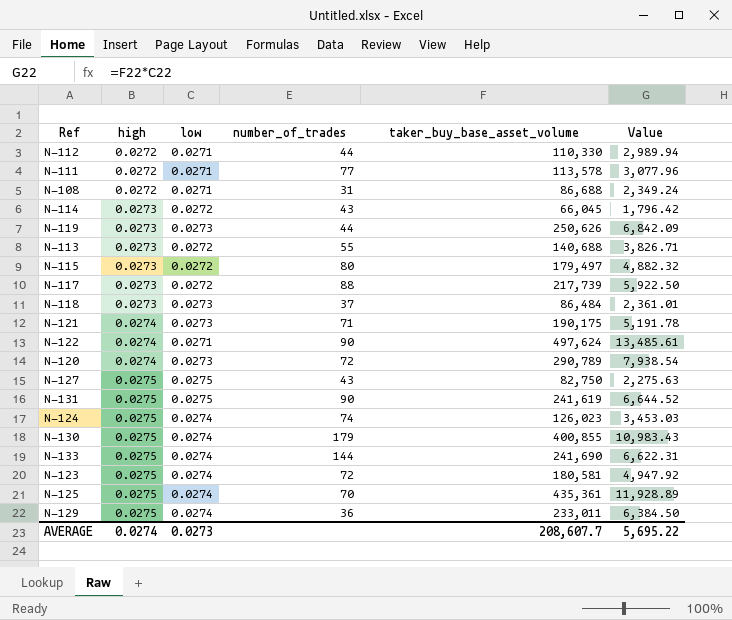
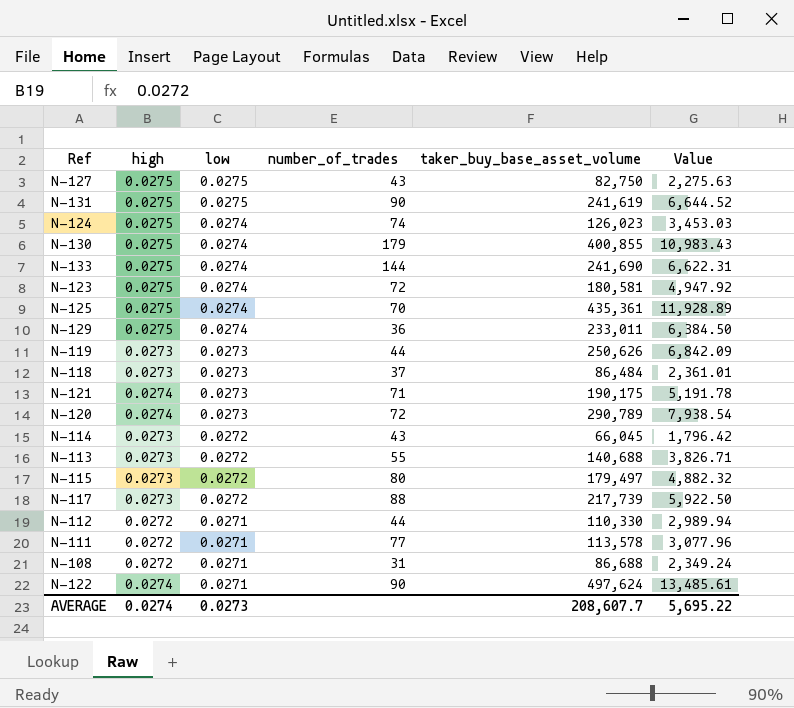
row order: high ascending -> low descending

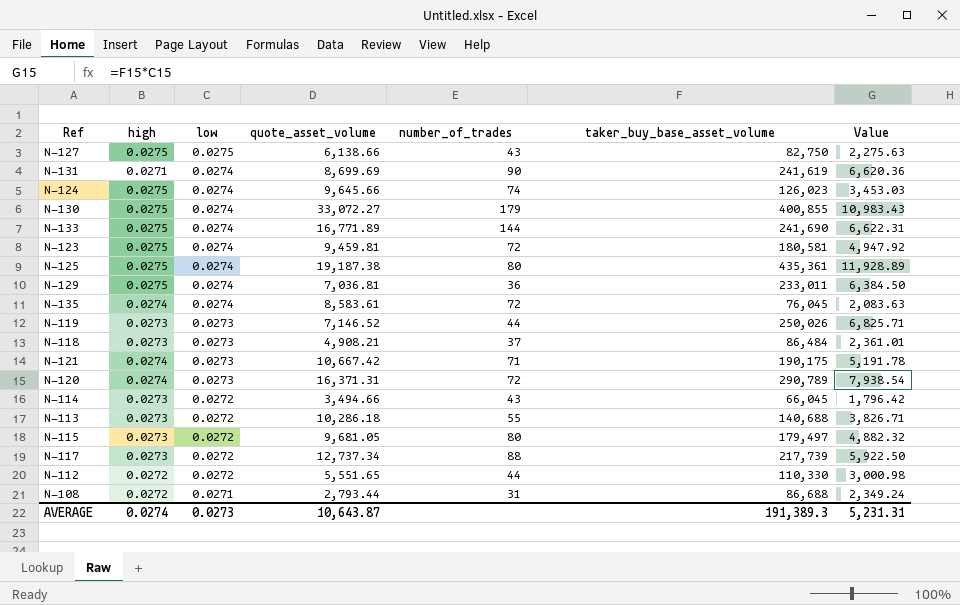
column quote_asset_volume | position: none -> 4
row N-111: 0.0272 | 0.0271 | 77 | 113,578 | 3,077.96 -> none
row N-122: 0.0274 | 0.0271 | 90 | 497,624 | 13,485.61 -> none
N-131 | high: 0.0275 -> 0.0271
N-131 | low: 0.0275 -> 0.0274
N-131 | Value: 6,644.52 -> 6,620.36
N-125 | number_of_trades: 70 -> 80
row N-135: none -> 0.0274 | 0.0274 | 8,583.61 | 72 | 76,045 | 2,083.63
N-119 | taker_buy_base_asset_volume: 250,626 -> 250,026
N-119 | Value: 6,842.09 -> 6,825.71
N-112 | low: 0.0271 -> 0.0272
N-112 | Value: 2,989.94 -> 3,000.98
AVERAGE | taker_buy_base_asset_volume: 208,607.7 -> 191,389.3
AVERAGE | Value: 5,695.22 -> 5,231.31

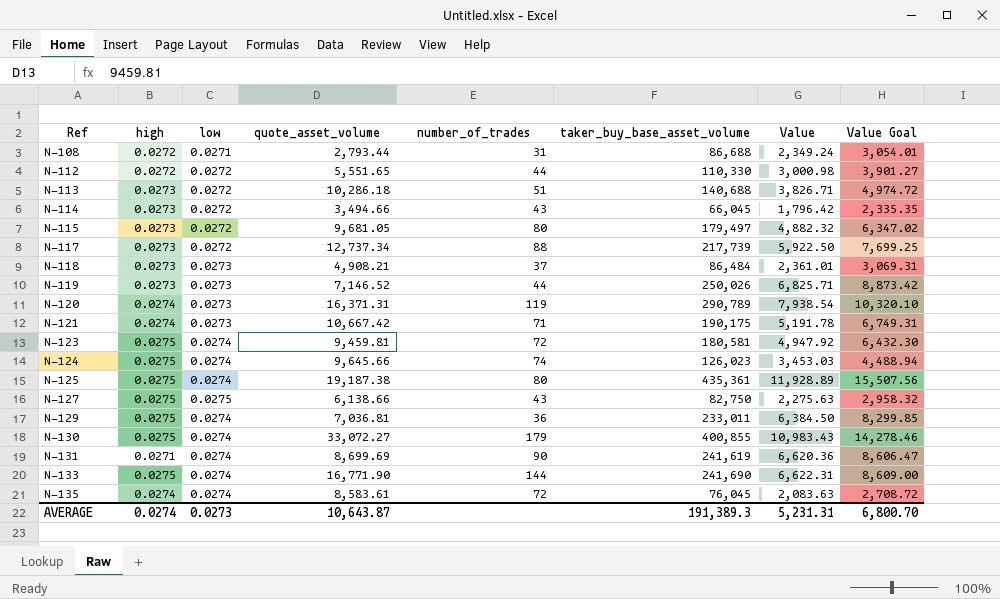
row order: low descending -> Ref ascending
column Value Goal | formula: none -> [Value] * 1.3
N-113 | number_of_trades: 55 -> 51
N-120 | number_of_trades: 72 -> 119
N-133 | quote_asset_volume: 16,771.89 -> 16,771.90

